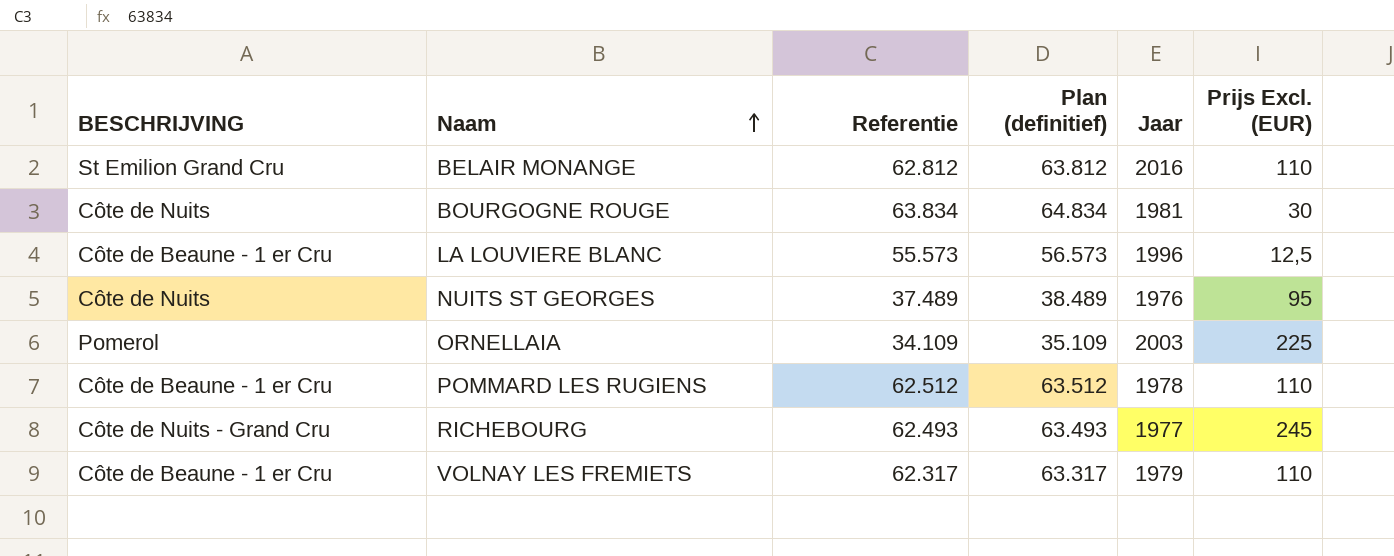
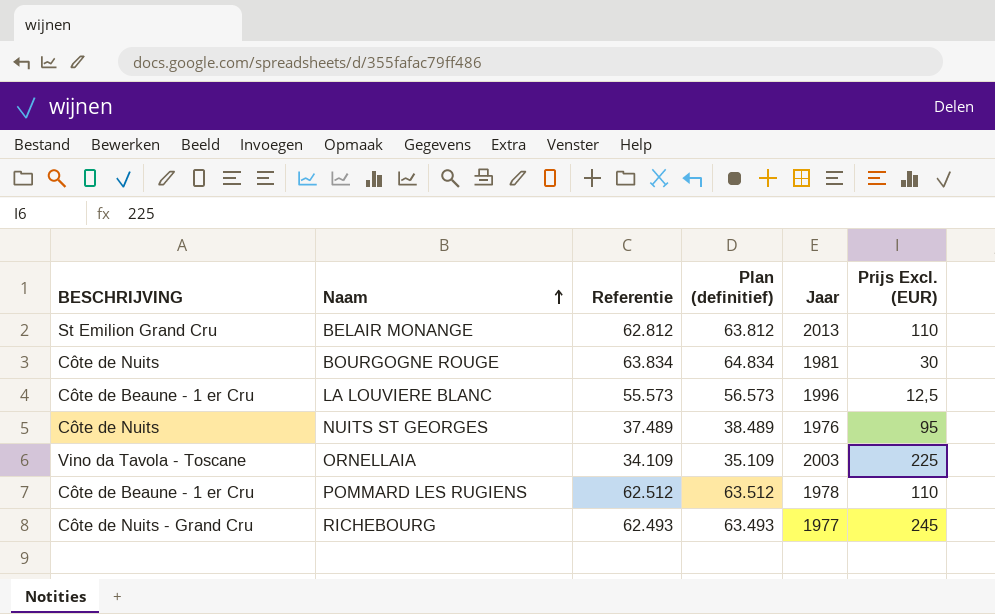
row VOLNAY LES FREMIETS: Côte de Beaune - 1 er Cru | 62.317 | 63.317 | 1979 | 110 -> none
BELAIR MONANGE | Jaar: 2016 -> 2013
ORNELLAIA | BESCHRIJVING: Pomerol -> Vino da Tavola - Toscane

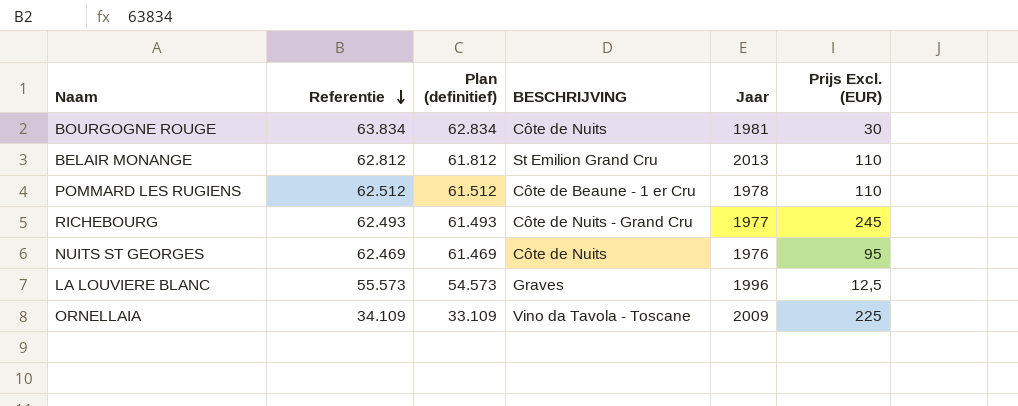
row order: Naam ascending -> Referentie descending
column Plan (definitief) | formula: [Referentie] + 1000 -> [Referentie] - 1000
column BESCHRIJVING | position: 1 -> 4
NUITS ST GEORGES | Referentie: 37.489 -> 62.469
LA LOUVIERE BLANC | BESCHRIJVING: Côte de Beaune - 1 er Cru -> Graves
ORNELLAIA | Jaar: 2003 -> 2009

